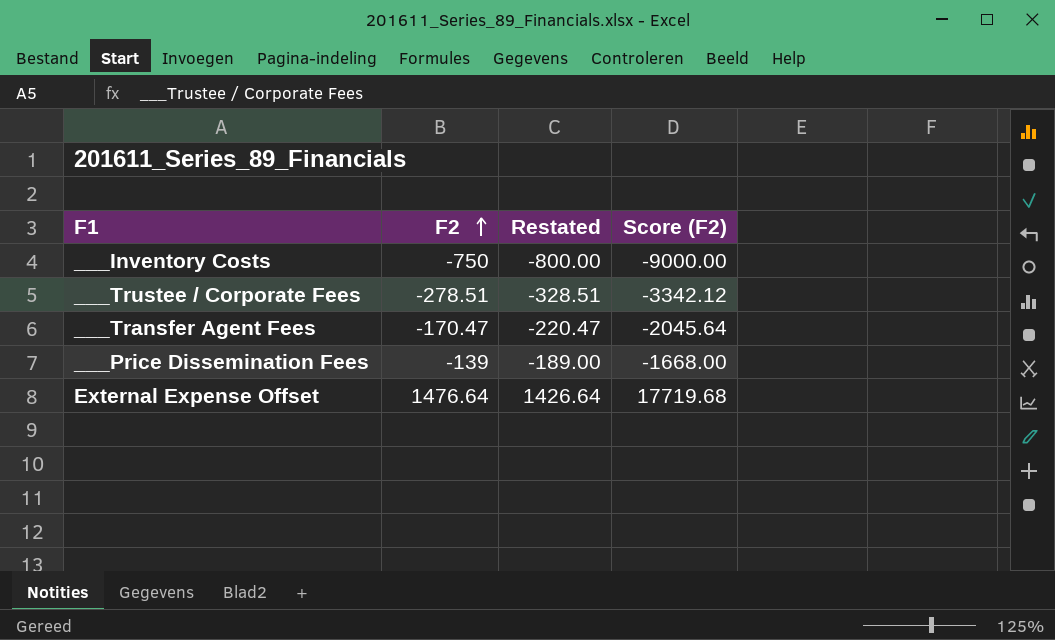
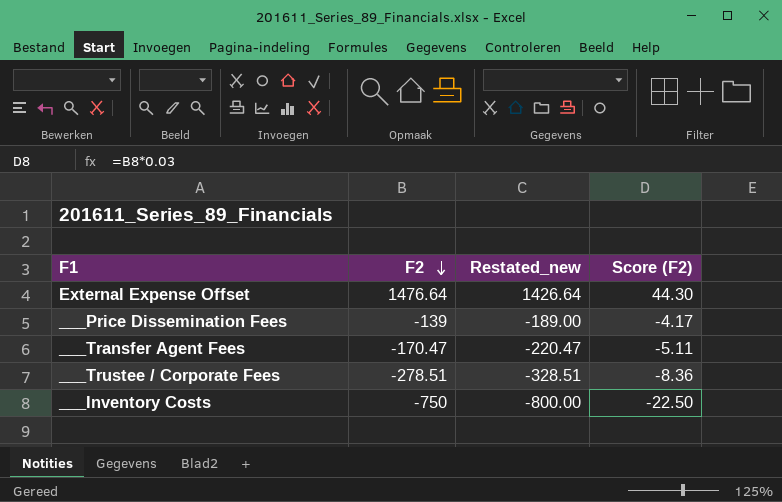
row order: F2 ascending -> F2 descending
column name: Restated -> Restated_new
column Score (F2) | formula: [F2] * 12 -> [F2] * 0.03

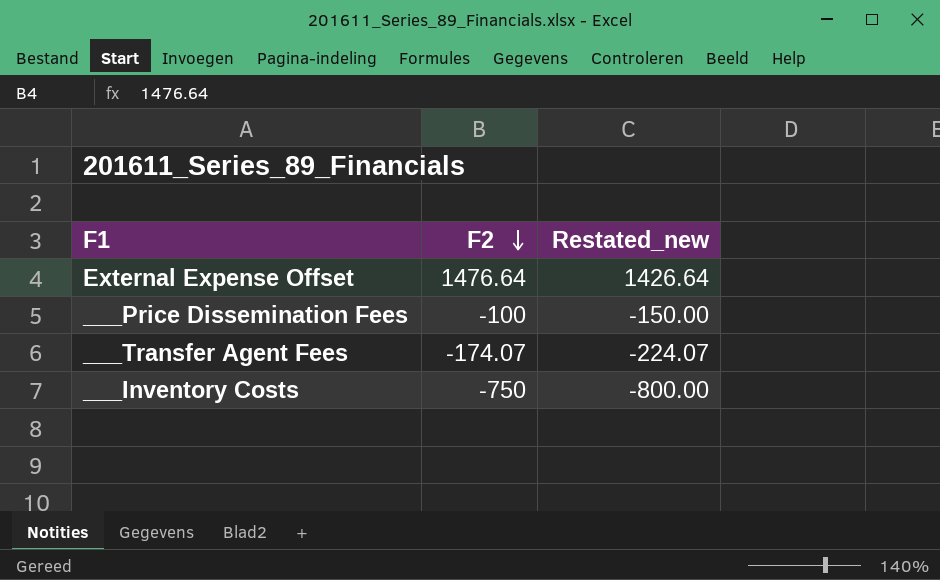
column Score (F2) | formula: [F2] * 0.03 -> none
row ___Trustee / Corporate Fees: -278.51 | -328.51 | -8.36 -> none
___Price Dissemination Fees | F2: -139 -> -100
___Price Dissemination Fees | Restated_new: -189.00 -> -150.00
___Transfer Agent Fees | F2: -170.47 -> -174.07
___Transfer Agent Fees | Restated_new: -220.47 -> -224.07

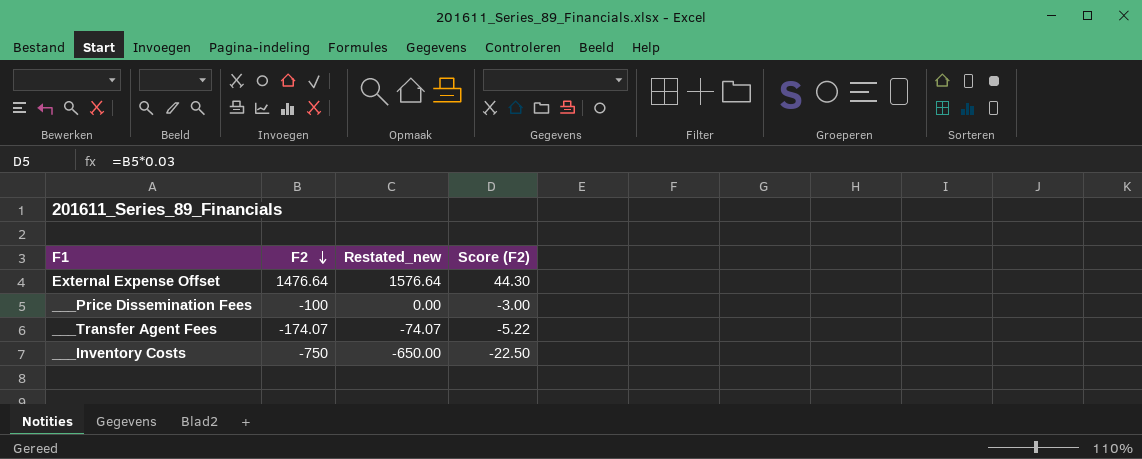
column Restated_new | formula: [F2] - 50 -> [F2] + 100
column Score (F2) | formula: none -> [F2] * 0.03

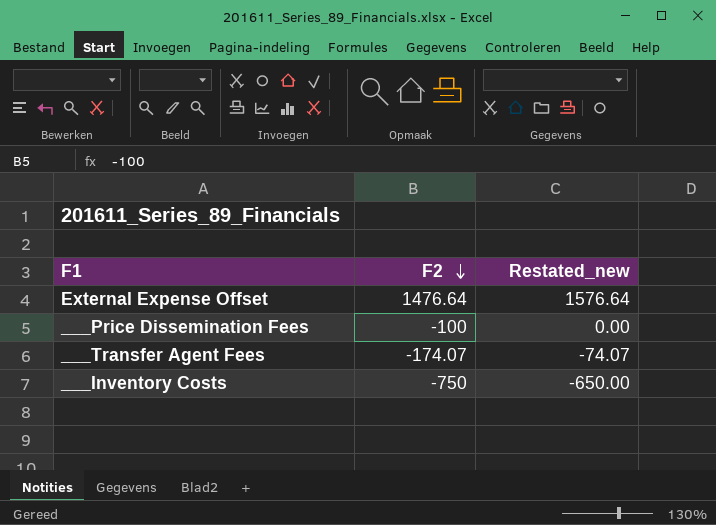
column Score (F2) | formula: [F2] * 0.03 -> none

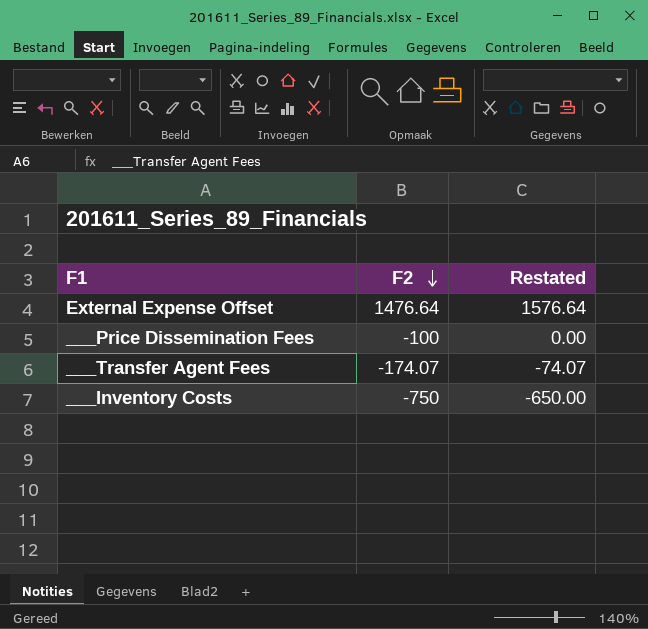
column name: Restated_new -> Restated

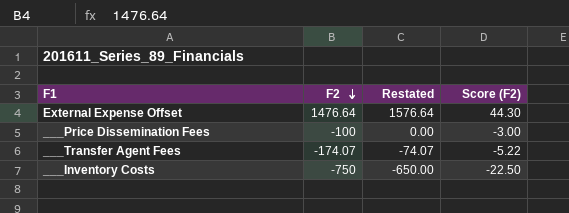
column Score (F2) | formula: none -> [F2] * 0.03

